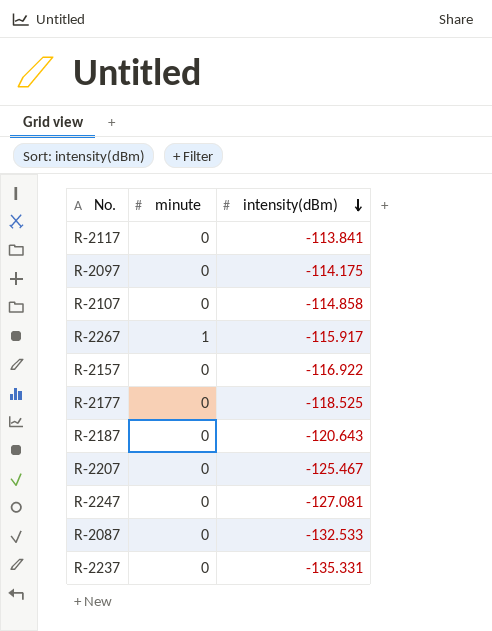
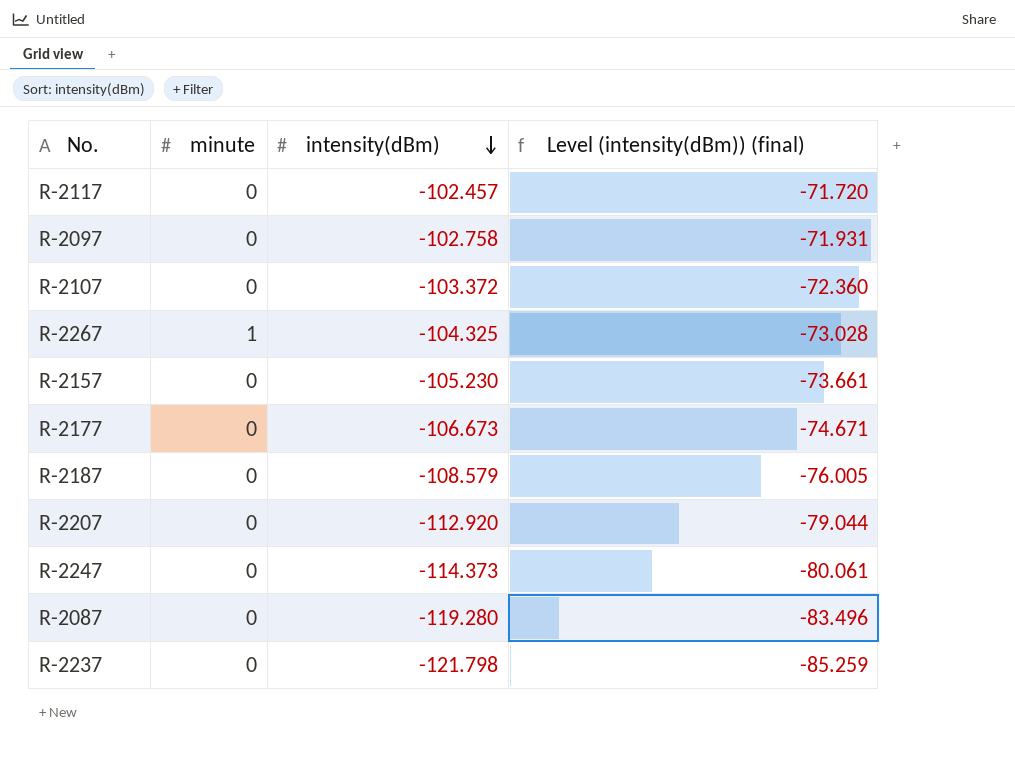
column Level (intensity(dBm)) (final) | formula: none -> [intensity(dBm)] * 0.7
R-2117 | intensity(dBm): -113.841 -> -102.457
R-2097 | intensity(dBm): -114.175 -> -102.758
R-2107 | intensity(dBm): -114.858 -> -103.372
R-2267 | intensity(dBm): -115.917 -> -104.325
R-2157 | intensity(dBm): -116.922 -> -105.230
R-2177 | intensity(dBm): -118.525 -> -106.673
R-2187 | intensity(dBm): -120.643 -> -108.579
R-2207 | intensity(dBm): -125.467 -> -112.920
R-2247 | intensity(dBm): -127.081 -> -114.373
R-2087 | intensity(dBm): -132.533 -> -119.280
R-2237 | intensity(dBm): -135.331 -> -121.798

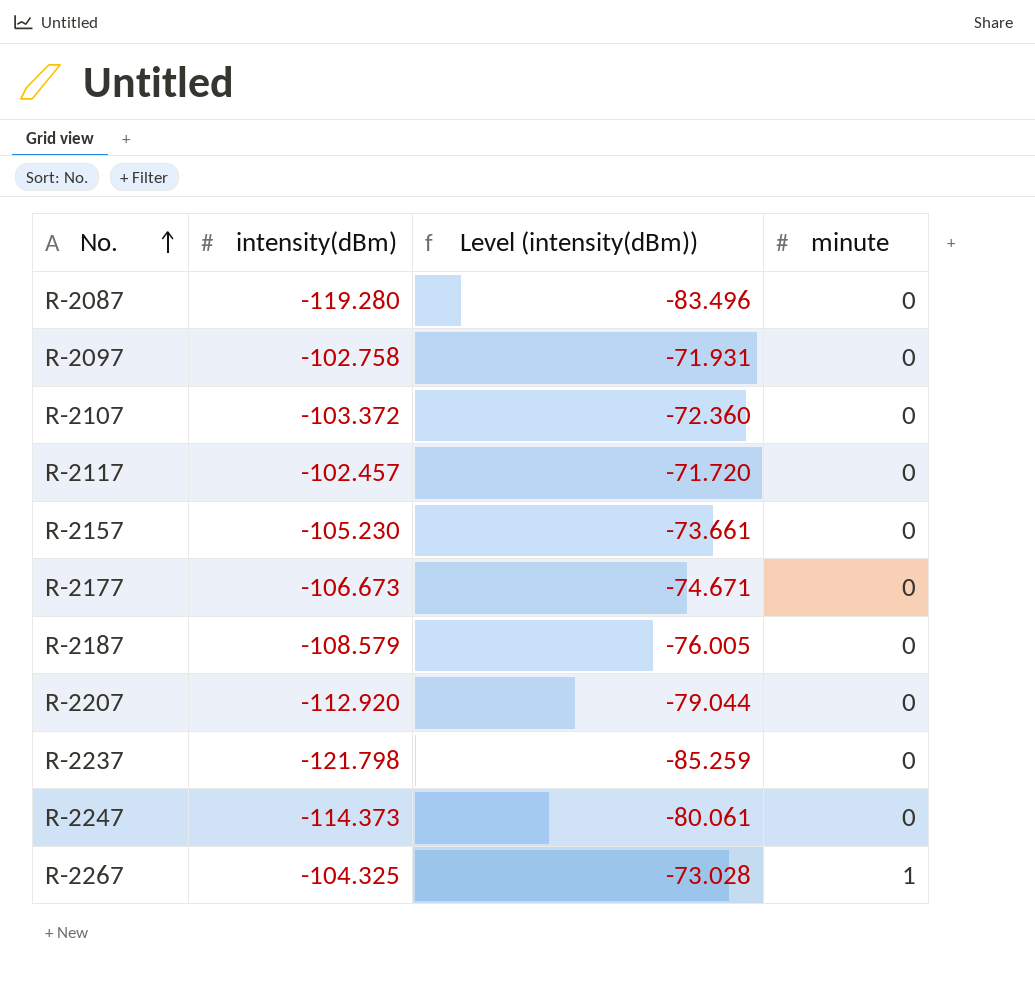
row order: intensity(dBm) descending -> No. ascending
column name: Level (intensity(dBm)) (final) -> Level (intensity(dBm))
column minute | position: 2 -> 4

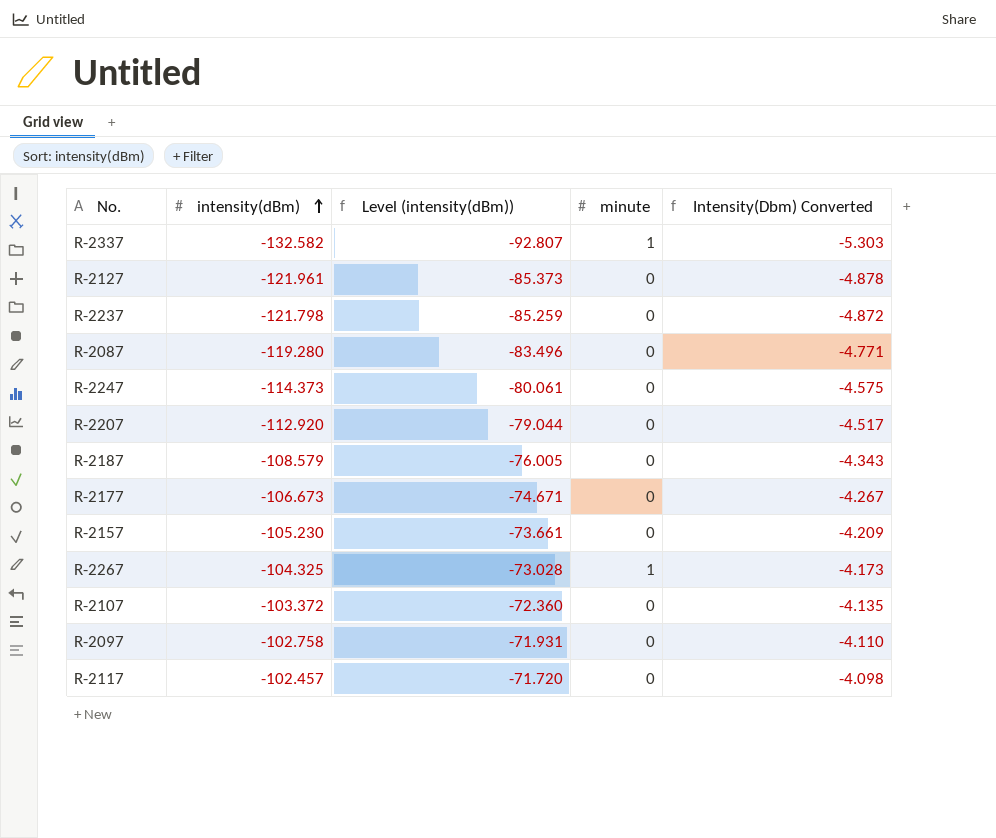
row order: No. ascending -> intensity(dBm) ascending
column Intensity(Dbm) Converted | formula: none -> [intensity(dBm)] * 0.04
row R-2337: none -> -132.582 | -92.807 | 1 | -5.303
row R-2127: none -> -121.961 | -85.373 | 0 | -4.878

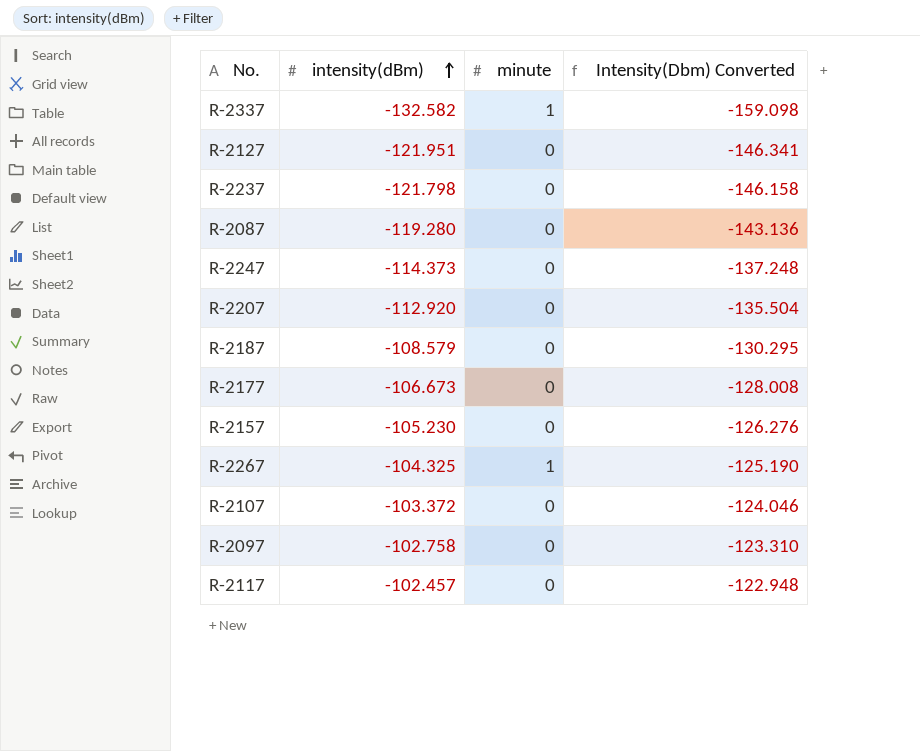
column Level (intensity(dBm)) | formula: [intensity(dBm)] * 0.7 -> none
column Intensity(Dbm) Converted | formula: [intensity(dBm)] * 0.04 -> [intensity(dBm)] * 1.2
R-2127 | intensity(dBm): -121.961 -> -121.951

